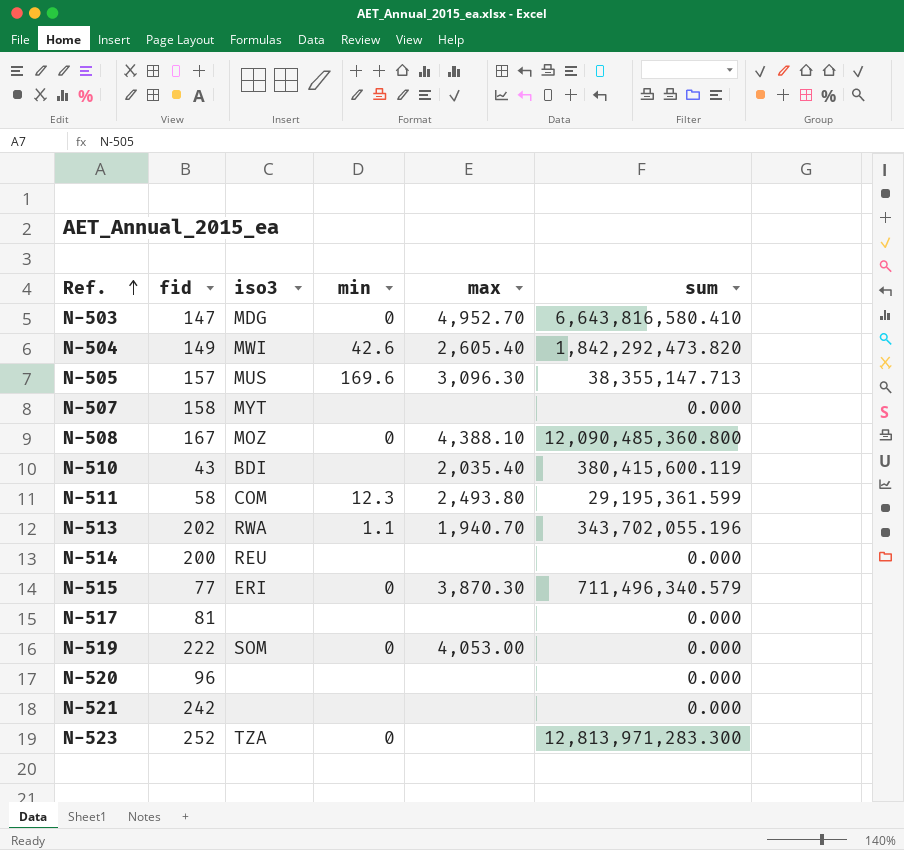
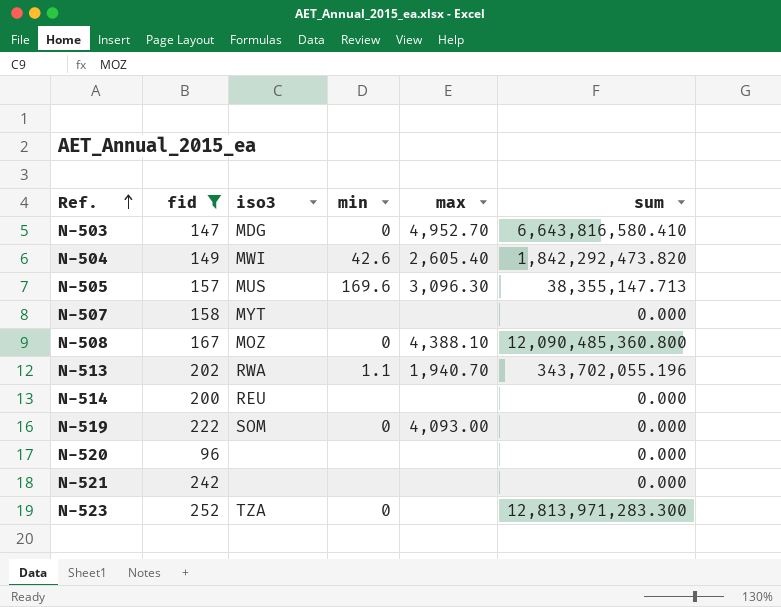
filter: none -> fid >= 96
N-519 | max: 4,053.00 -> 4,093.00

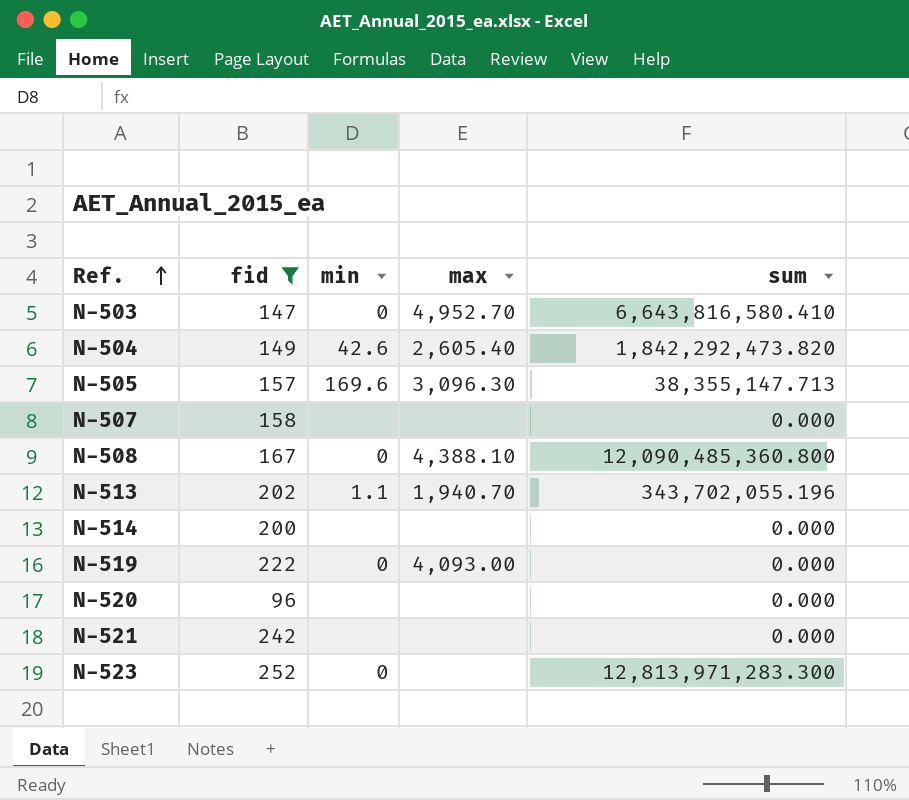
column iso3 | position: 3 -> none

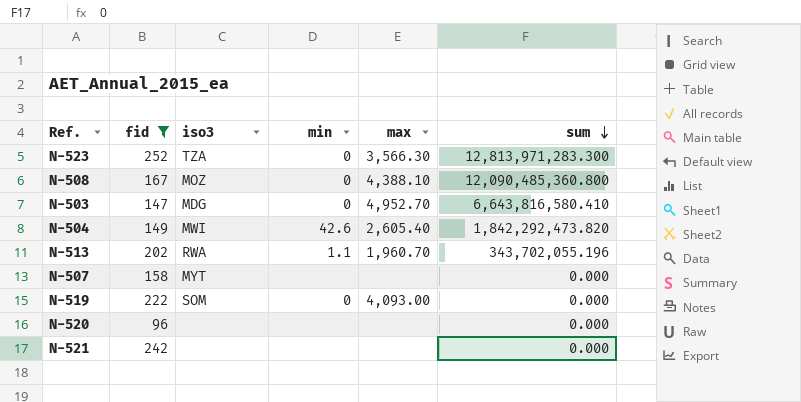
row order: Ref. ascending -> sum descending
column iso3 | position: none -> 3
row N-505: 157 | 169.6 | 3,096.30 | 38,355,147.713 -> none
row N-514: 200 | none | none | 0.000 -> none
N-523 | max: none -> 3,566.30
N-513 | max: 1,940.70 -> 1,960.70

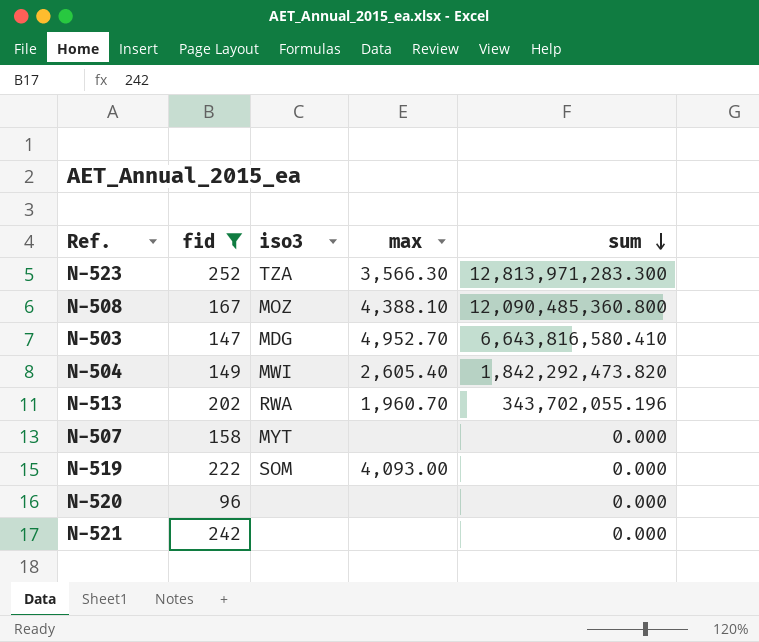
column min | position: 4 -> none

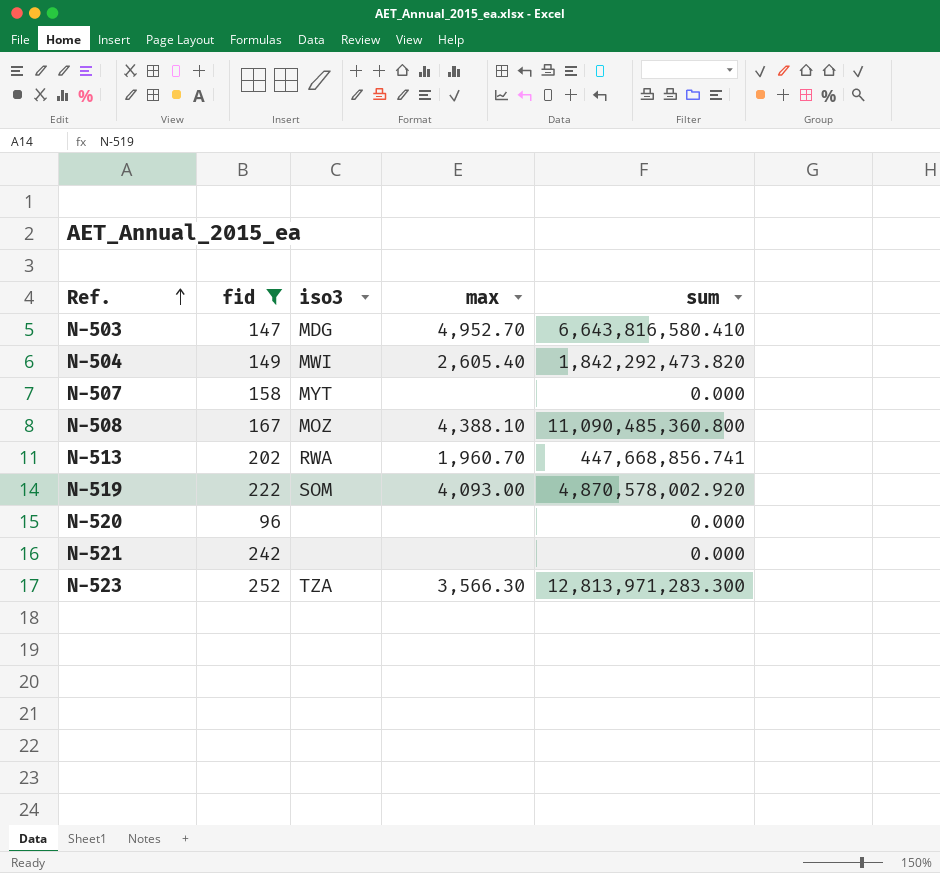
row order: sum descending -> Ref. ascending
N-508 | sum: 12,090,485,360.800 -> 11,090,485,360.800
N-513 | sum: 343,702,055.196 -> 447,668,856.741
N-519 | sum: 0.000 -> 4,870,578,002.920

